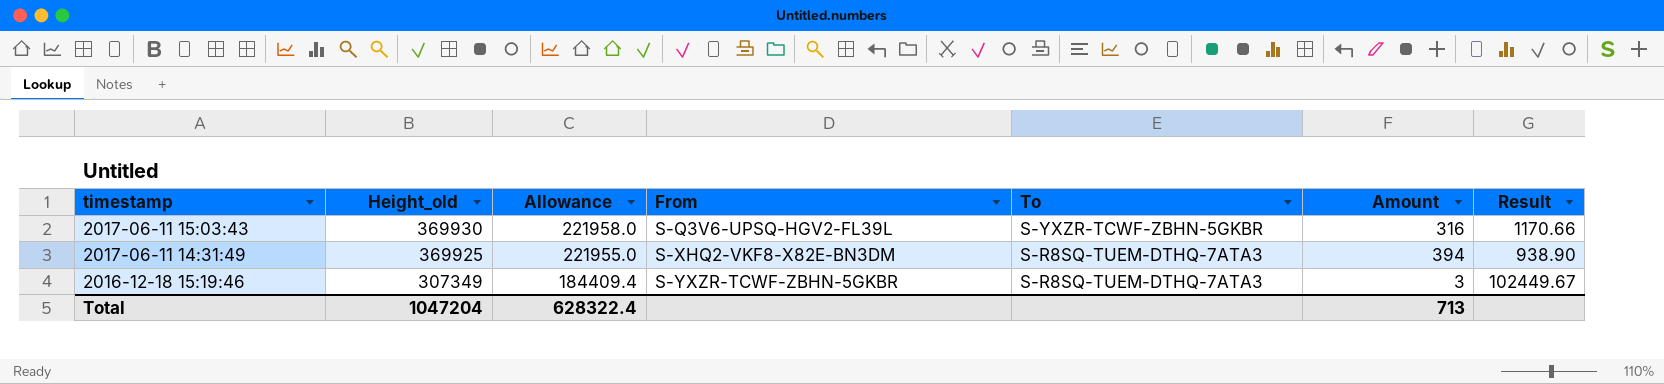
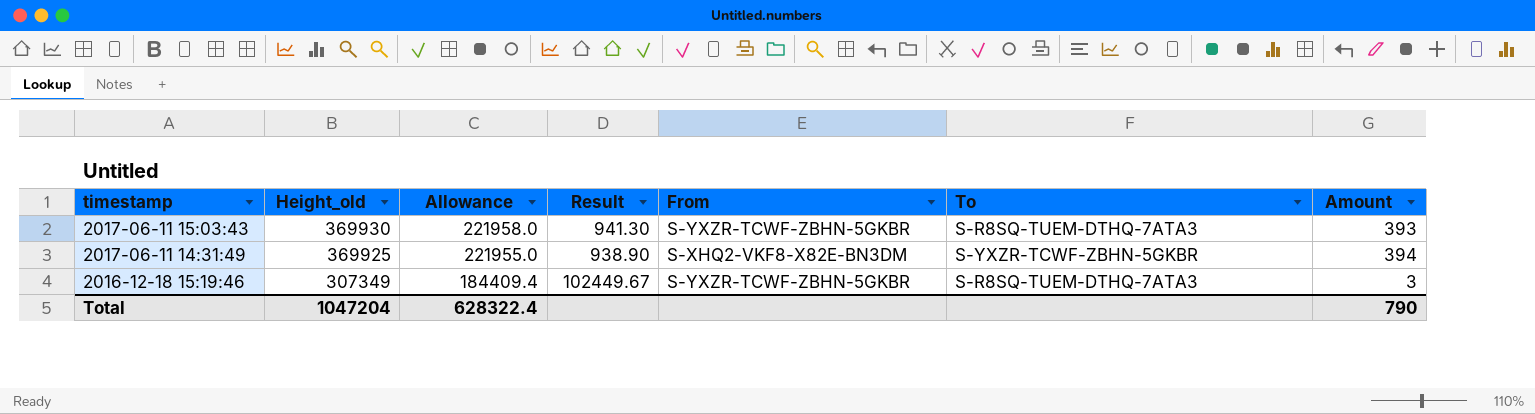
column Result | position: 7 -> 4
2017-06-11 15:03:43 | Result: 1170.66 -> 941.30
2017-06-11 15:03:43 | From: S-Q3V6-UPSQ-HGV2-FL39L -> S-YXZR-TCWF-ZBHN-5GKBR
2017-06-11 15:03:43 | To: S-YXZR-TCWF-ZBHN-5GKBR -> S-R8SQ-TUEM-DTHQ-7ATA3
2017-06-11 15:03:43 | Amount: 316 -> 393
2017-06-11 14:31:49 | To: S-R8SQ-TUEM-DTHQ-7ATA3 -> S-YXZR-TCWF-ZBHN-5GKBR
Total | Amount: 713 -> 790

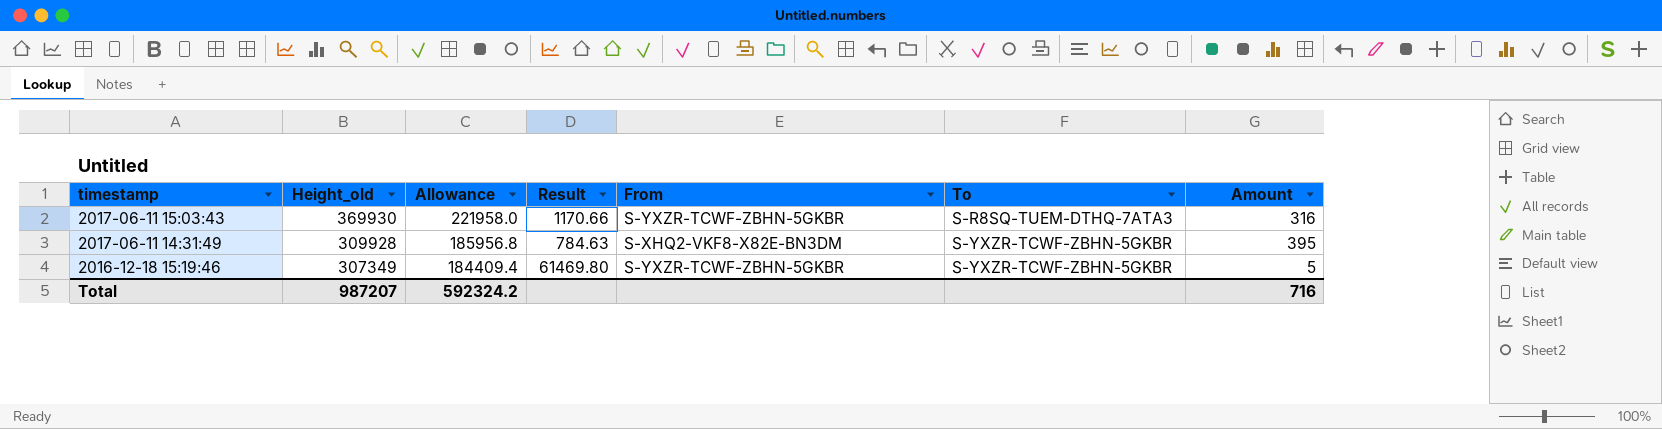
2017-06-11 15:03:43 | Result: 941.30 -> 1170.66
2017-06-11 15:03:43 | Amount: 393 -> 316
2017-06-11 14:31:49 | Height_old: 369925 -> 309928
2017-06-11 14:31:49 | Allowance: 221955.0 -> 185956.8
2017-06-11 14:31:49 | Result: 938.90 -> 784.63
2017-06-11 14:31:49 | Amount: 394 -> 395
2016-12-18 15:19:46 | Result: 102449.67 -> 61469.80
2016-12-18 15:19:46 | To: S-R8SQ-TUEM-DTHQ-7ATA3 -> S-YXZR-TCWF-ZBHN-5GKBR
2016-12-18 15:19:46 | Amount: 3 -> 5
Total | Height_old: 1047204 -> 987207
Total | Allowance: 628322.4 -> 592324.2
Total | Amount: 790 -> 716

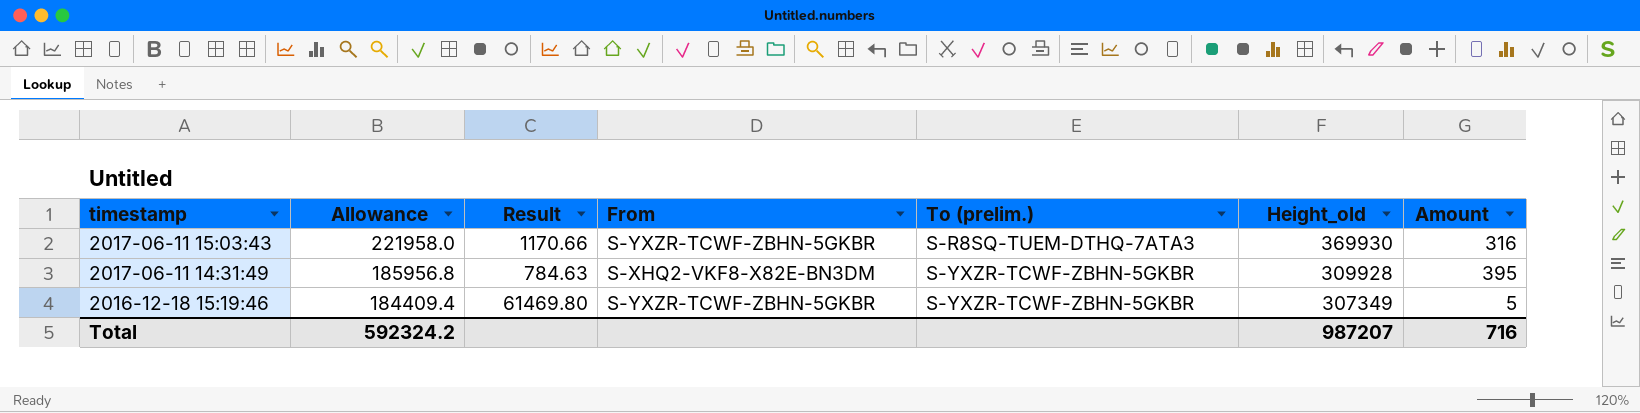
column name: To -> To (prelim.)
column Height_old | position: 2 -> 6

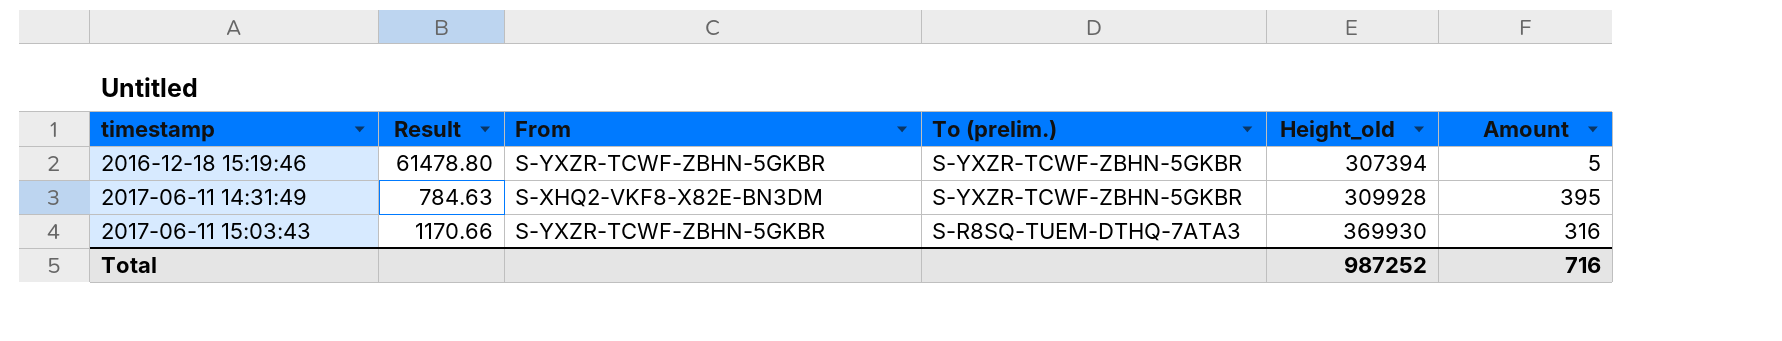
row order: timestamp descending -> timestamp ascending
column Allowance | formula: [Height_old] * 0.6 -> none
2016-12-18 15:19:46 | Result: 61469.80 -> 61478.80
2016-12-18 15:19:46 | Height_old: 307349 -> 307394
Total | Height_old: 987207 -> 987252

